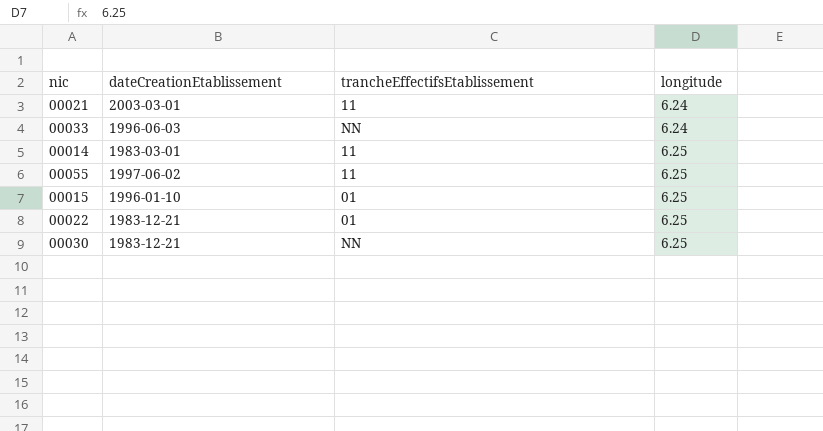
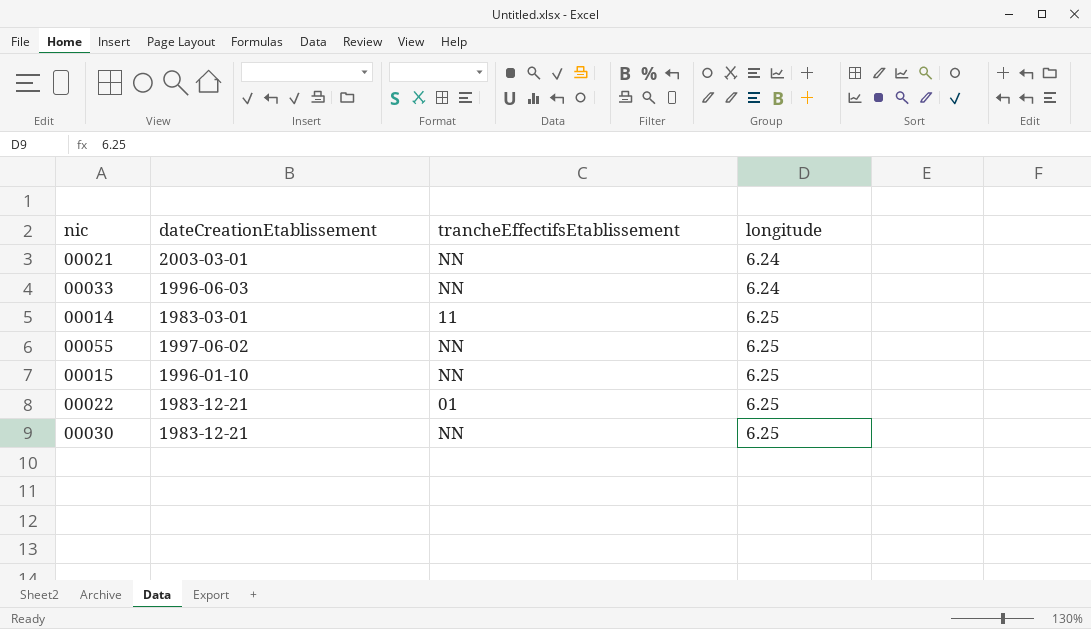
00021 | trancheEffectifsEtablissement: 11 -> NN
00055 | trancheEffectifsEtablissement: 11 -> NN
00015 | trancheEffectifsEtablissement: 01 -> NN

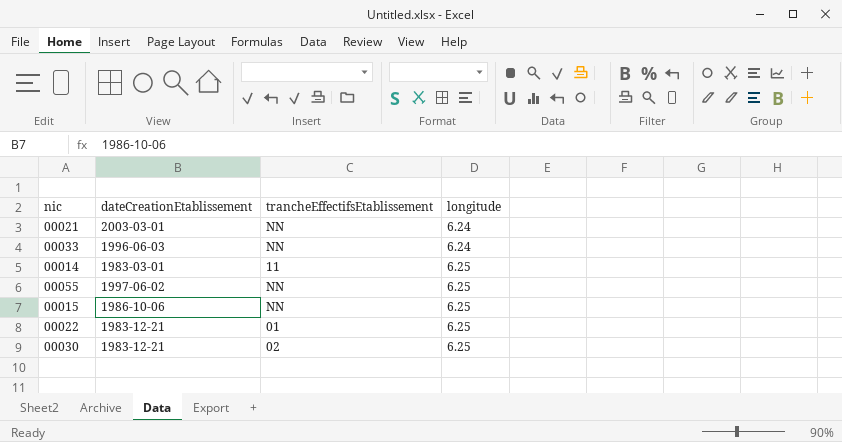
00015 | dateCreationEtablissement: 1996-01-10 -> 1986-10-06
00030 | trancheEffectifsEtablissement: NN -> 02

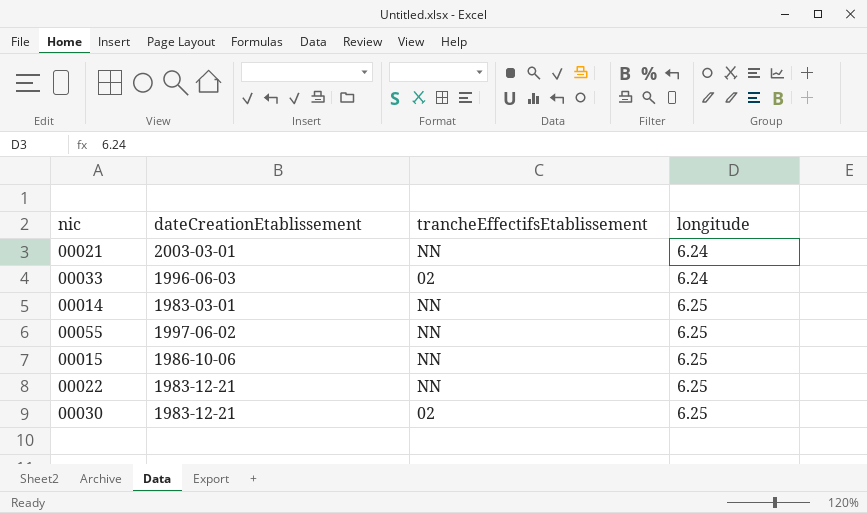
00033 | trancheEffectifsEtablissement: NN -> 02
00014 | trancheEffectifsEtablissement: 11 -> NN
00022 | trancheEffectifsEtablissement: 01 -> NN

